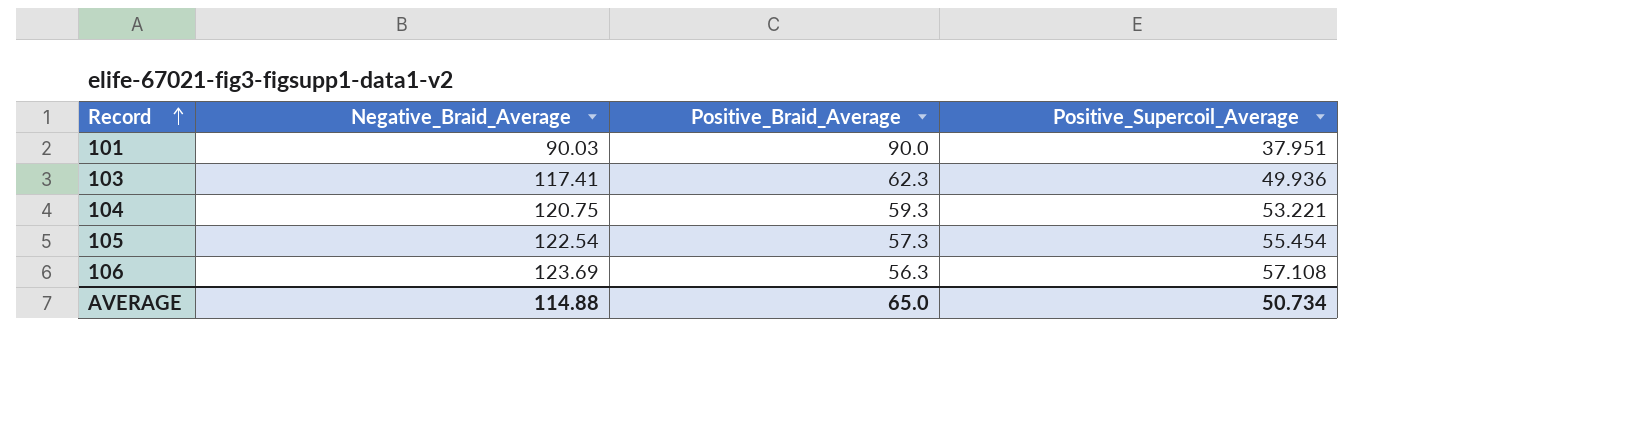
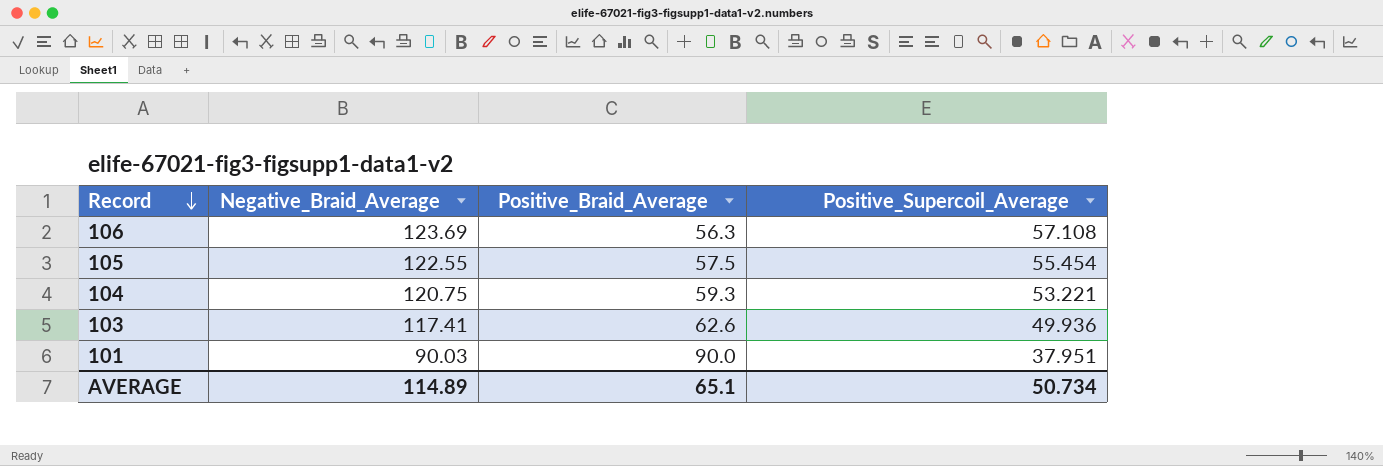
row order: Record ascending -> Record descending
105 | Negative_Braid_Average: 122.54 -> 122.55
105 | Positive_Braid_Average: 57.3 -> 57.5
103 | Positive_Braid_Average: 62.3 -> 62.6
AVERAGE | Negative_Braid_Average: 114.88 -> 114.89
AVERAGE | Positive_Braid_Average: 65.0 -> 65.1

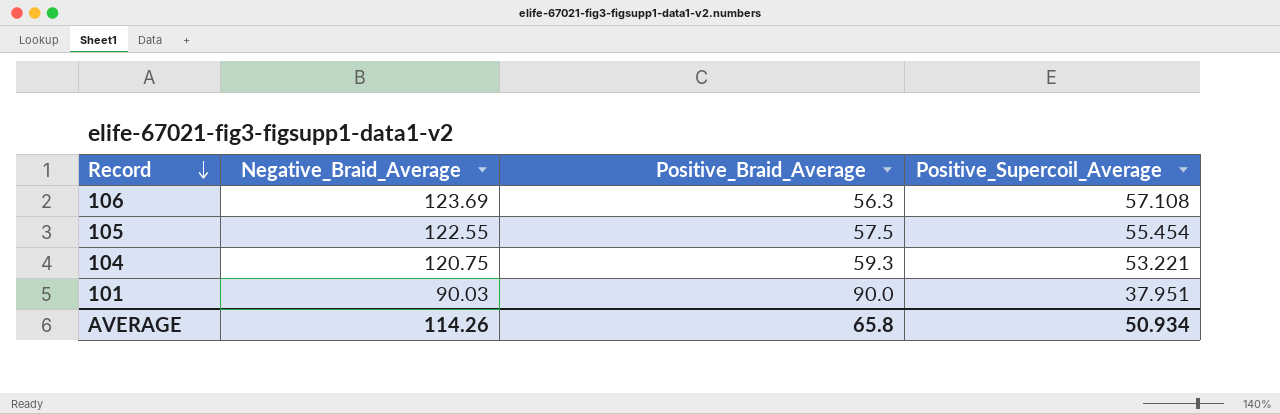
row 103: 117.41 | 62.6 | 49.936 -> none
AVERAGE | Negative_Braid_Average: 114.89 -> 114.26
AVERAGE | Positive_Braid_Average: 65.1 -> 65.8
AVERAGE | Positive_Supercoil_Average: 50.734 -> 50.934

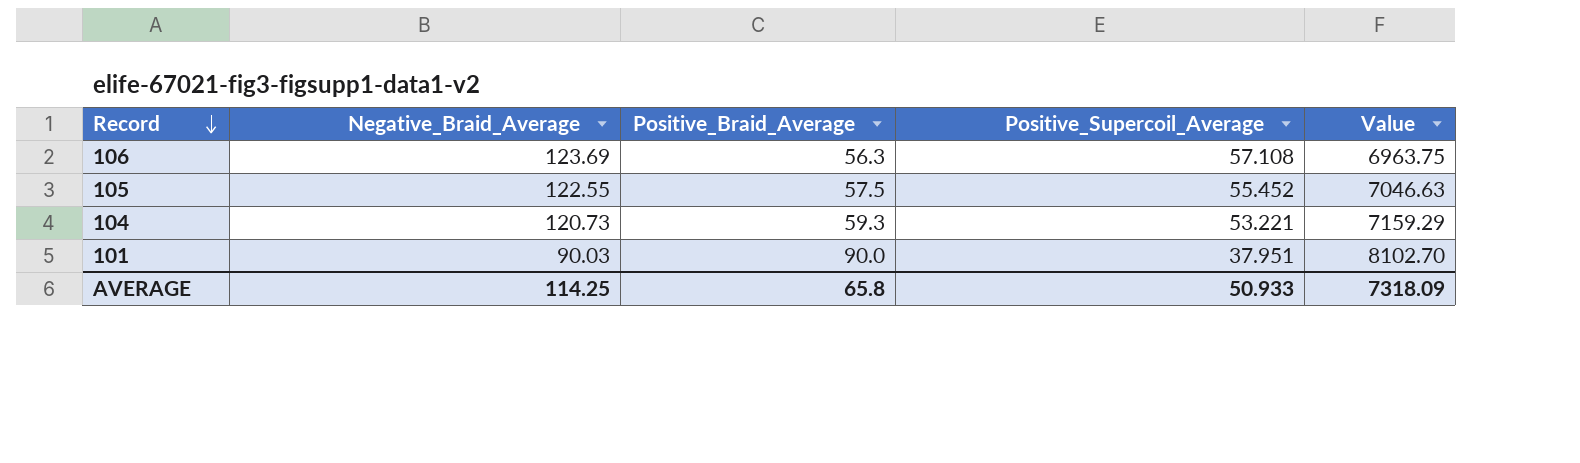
column Value | formula: none -> [Negative_Braid_Average] * [Positive_Braid_Average]
105 | Positive_Supercoil_Average: 55.454 -> 55.452
104 | Negative_Braid_Average: 120.75 -> 120.73
AVERAGE | Negative_Braid_Average: 114.26 -> 114.25
AVERAGE | Positive_Supercoil_Average: 50.934 -> 50.933

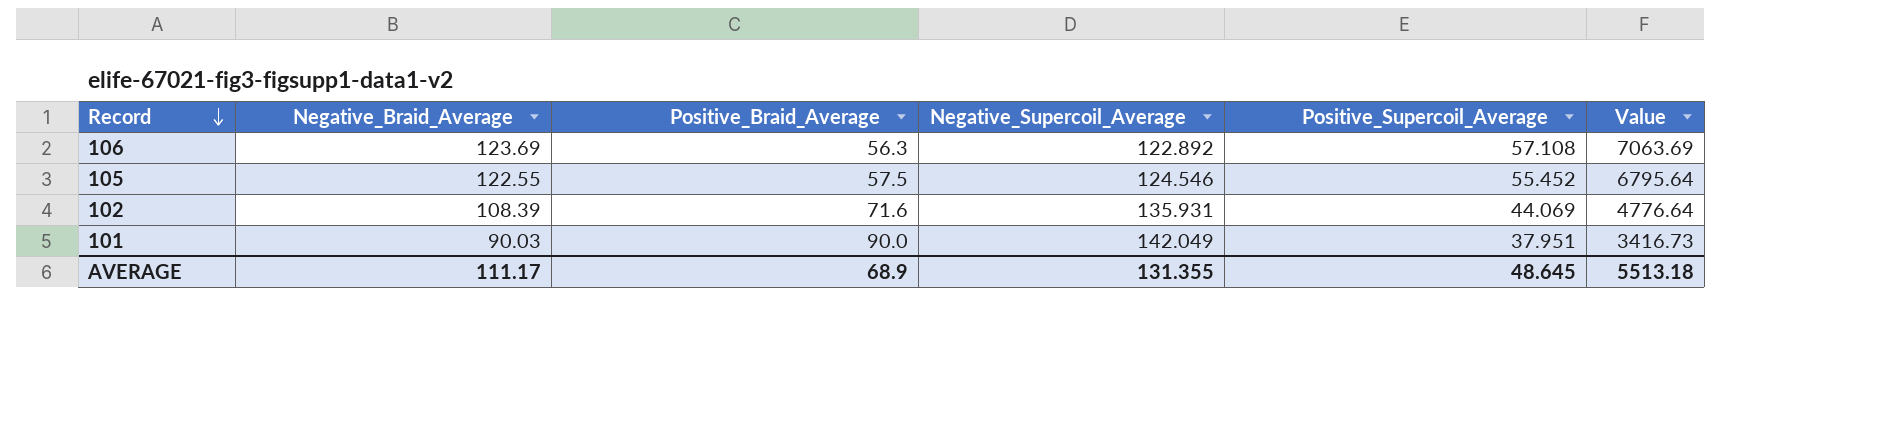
column Negative_Supercoil_Average | position: none -> 4
column Value | formula: [Negative_Braid_Average] * [Positive_Braid_Average] -> [Negative_Braid_Average] * [Positive_Supercoil_Average]
row 104: 120.73 | 59.3 | 53.221 | 7159.29 -> none
row 102: none -> 108.39 | 71.6 | 135.931 | 44.069 | 4776.64
AVERAGE | Negative_Braid_Average: 114.25 -> 111.17
AVERAGE | Positive_Braid_Average: 65.8 -> 68.9
AVERAGE | Positive_Supercoil_Average: 50.933 -> 48.645
AVERAGE | Value: 7318.09 -> 5513.18

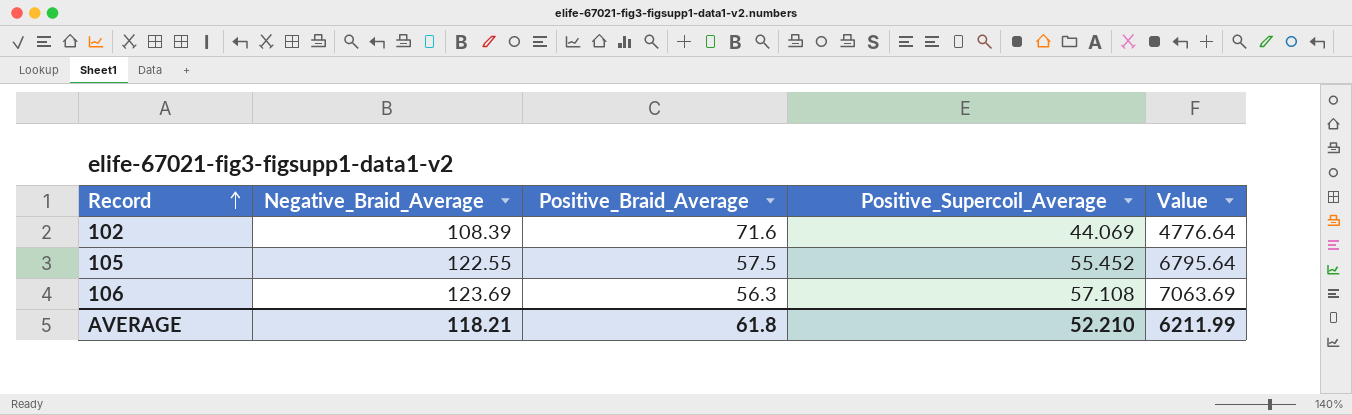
row order: Record descending -> Record ascending
column Negative_Supercoil_Average | position: 4 -> none
row 101: 90.03 | 90.0 | 142.049 | 37.951 | 3416.73 -> none
AVERAGE | Negative_Braid_Average: 111.17 -> 118.21
AVERAGE | Positive_Braid_Average: 68.9 -> 61.8
AVERAGE | Positive_Supercoil_Average: 48.645 -> 52.210
AVERAGE | Value: 5513.18 -> 6211.99

